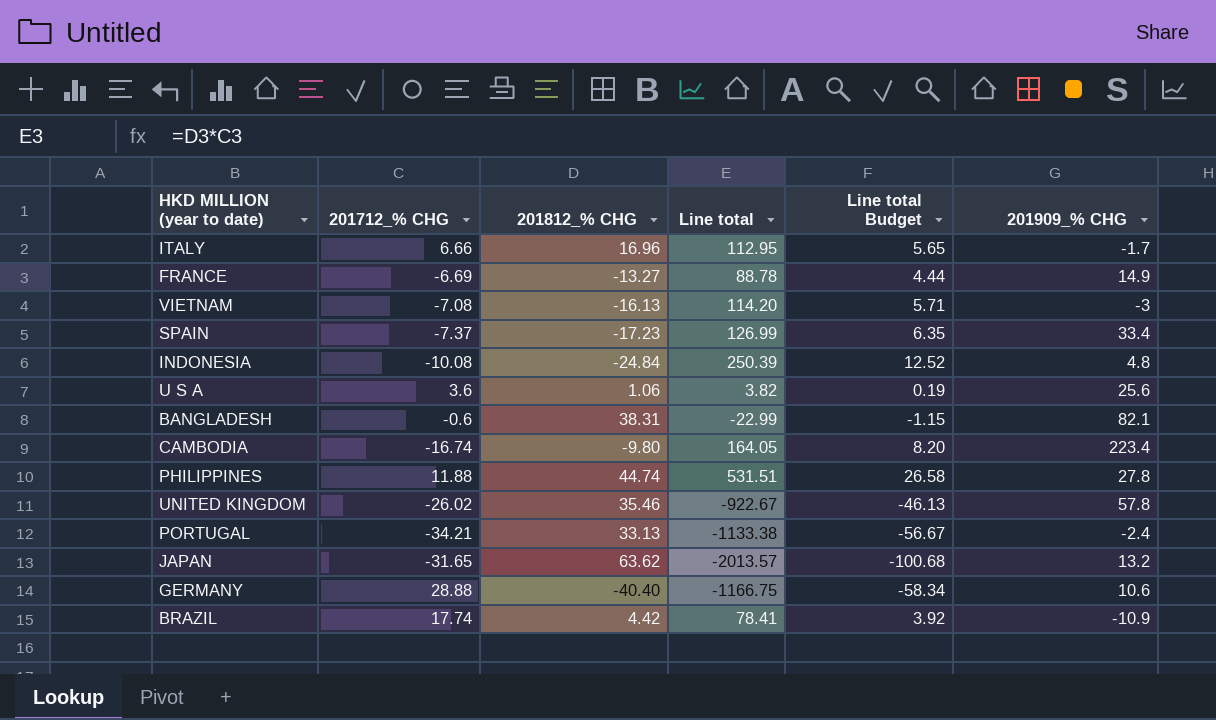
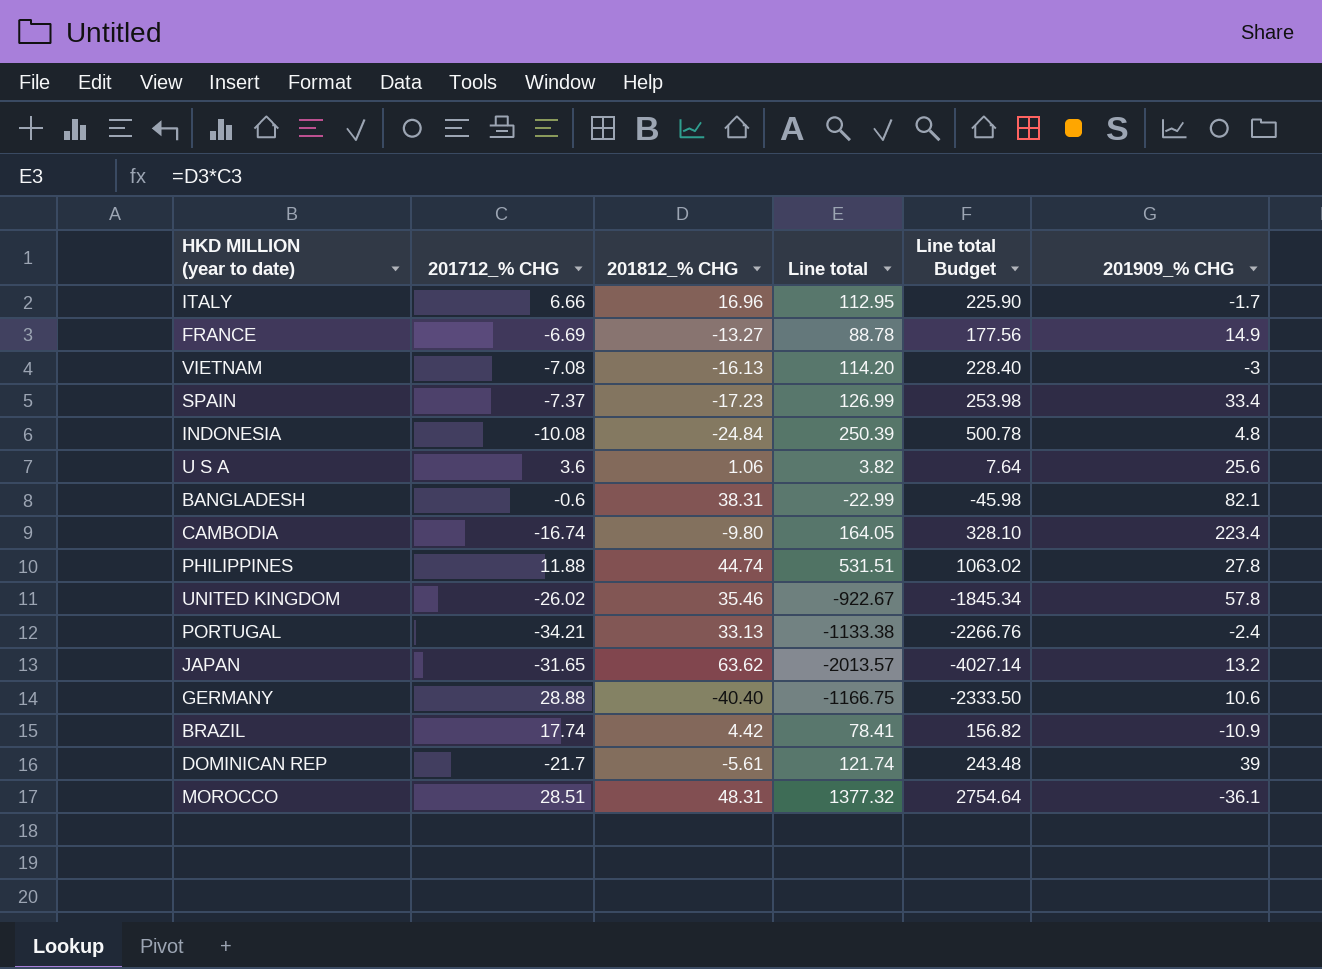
column Line total Budget | formula: [Line total] * 0.05 -> [Line total] * 2
row DOMINICAN REP: none -> -21.7 | -5.61 | 121.74 | 243.48 | 39
row MOROCCO: none -> 28.51 | 48.31 | 1377.32 | 2754.64 | -36.1

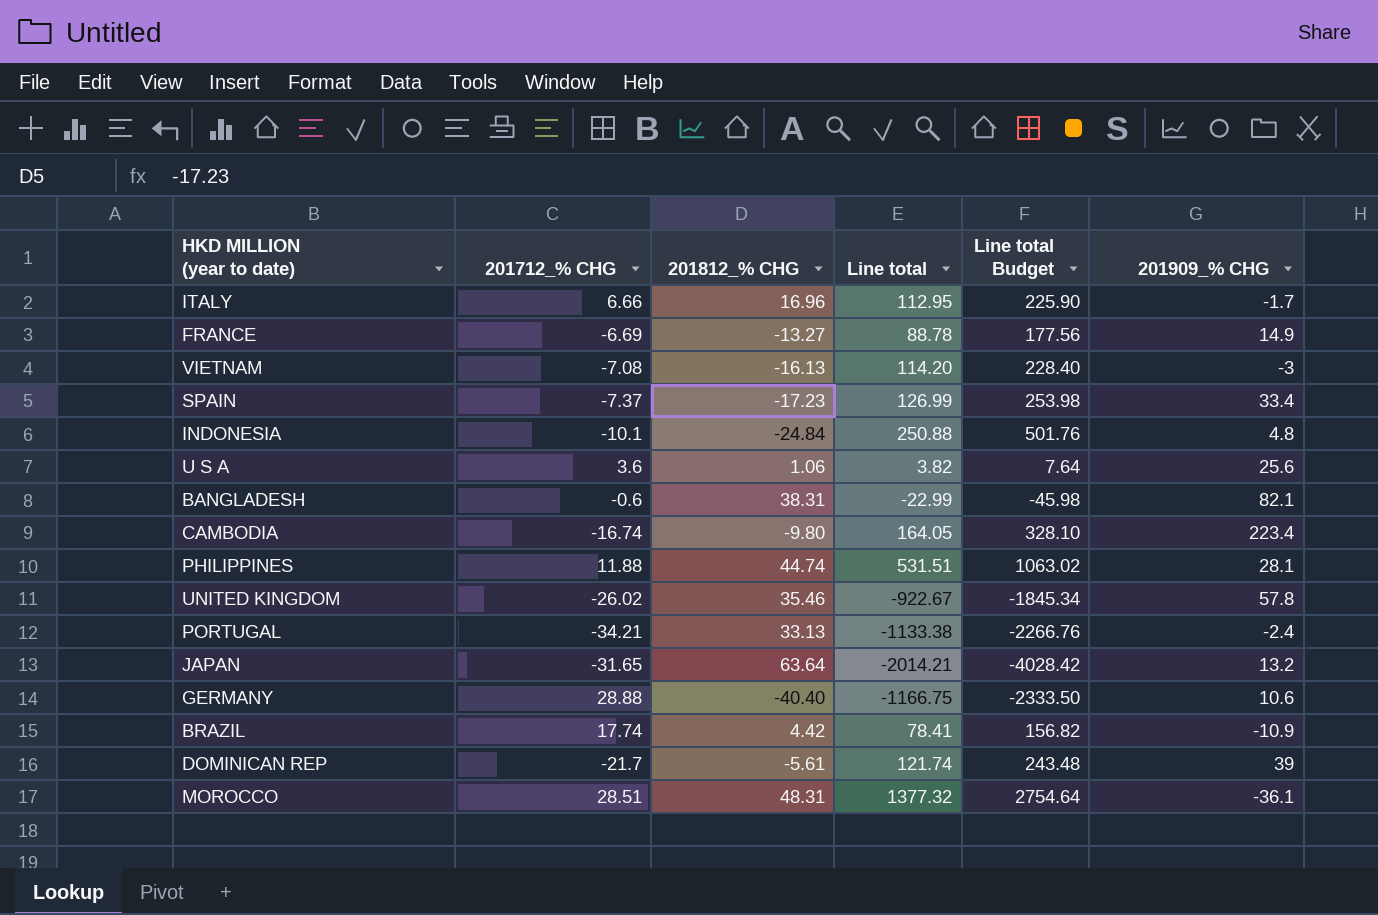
INDONESIA | 201712_% CHG: -10.08 -> -10.1
INDONESIA | Line total: 250.39 -> 250.88
INDONESIA | Line total Budget: 500.78 -> 501.76
PHILIPPINES | 201909_% CHG: 27.8 -> 28.1
JAPAN | 201812_% CHG: 63.62 -> 63.64
JAPAN | Line total: -2013.57 -> -2014.21
JAPAN | Line total Budget: -4027.14 -> -4028.42

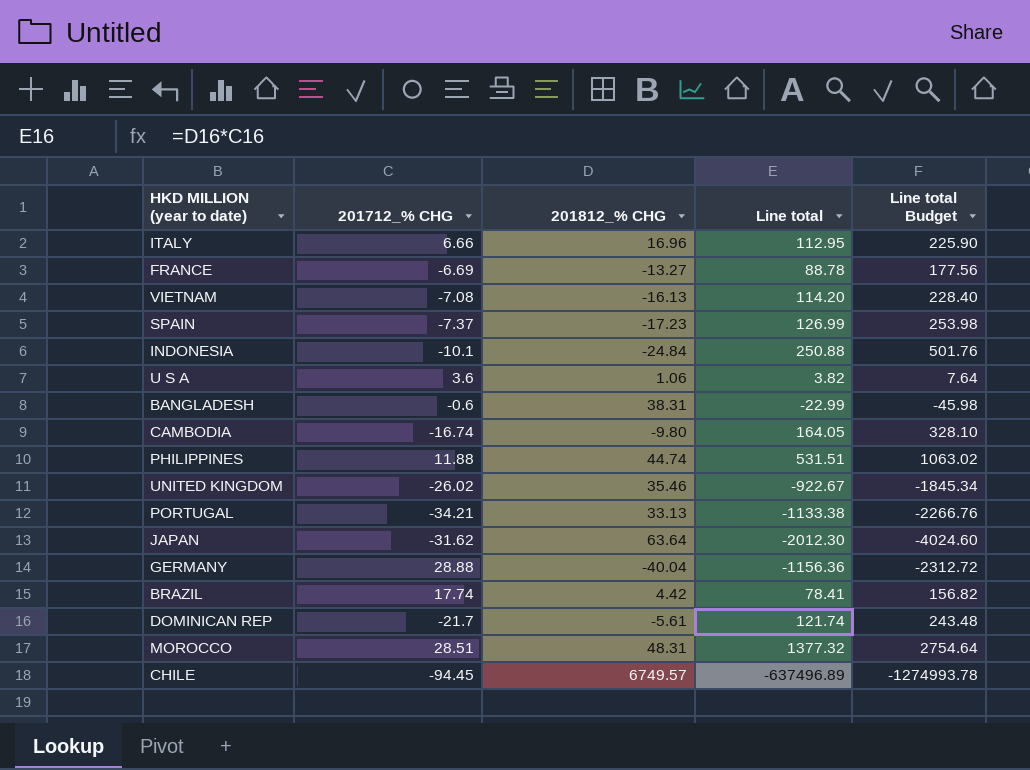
column 201909_% CHG | position: 6 -> none
JAPAN | 201712_% CHG: -31.65 -> -31.62
JAPAN | Line total: -2014.21 -> -2012.30
JAPAN | Line total Budget: -4028.42 -> -4024.60
GERMANY | 201812_% CHG: -40.40 -> -40.04
GERMANY | Line total: -1166.75 -> -1156.36
GERMANY | Line total Budget: -2333.50 -> -2312.72
row CHILE: none -> -94.45 | 6749.57 | -637496.89 | -1274993.78

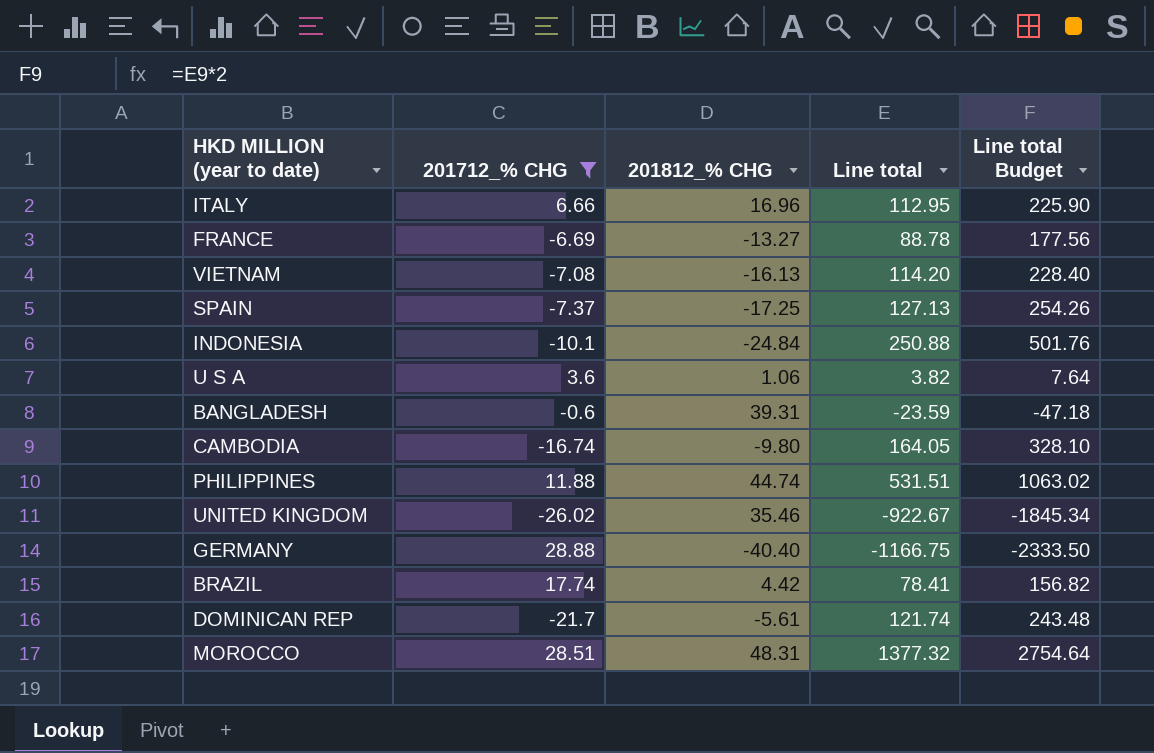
filter: none -> 201712_% CHG >= -26.02
SPAIN | 201812_% CHG: -17.23 -> -17.25
SPAIN | Line total: 126.99 -> 127.13
SPAIN | Line total Budget: 253.98 -> 254.26
BANGLADESH | 201812_% CHG: 38.31 -> 39.31
BANGLADESH | Line total: -22.99 -> -23.59
BANGLADESH | Line total Budget: -45.98 -> -47.18
GERMANY | 201812_% CHG: -40.04 -> -40.40
GERMANY | Line total: -1156.36 -> -1166.75
GERMANY | Line total Budget: -2312.72 -> -2333.50

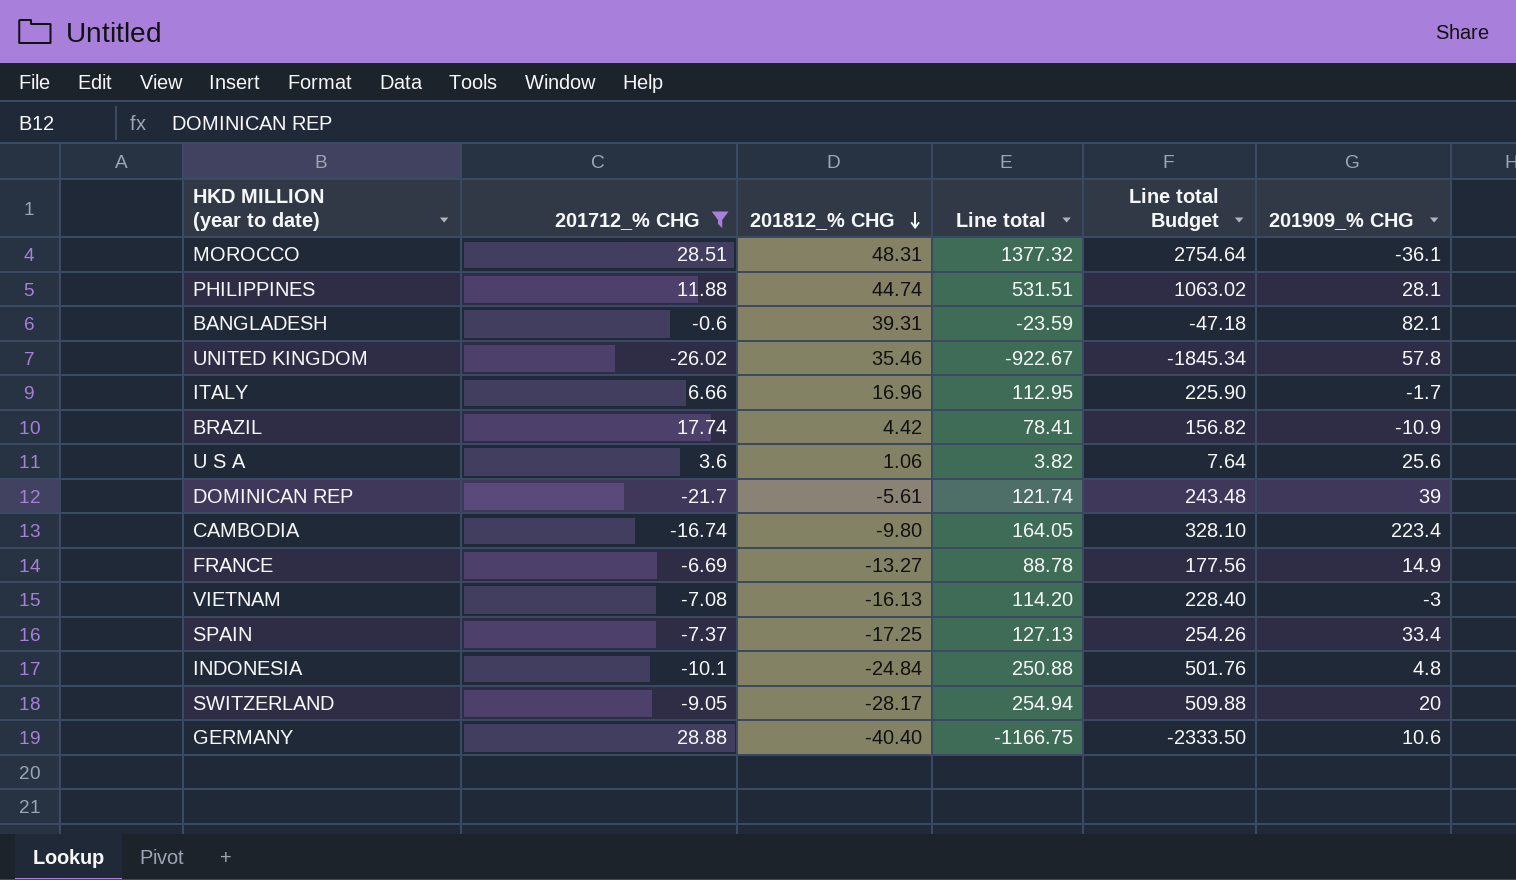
row order: none -> 201812_% CHG descending
column 201909_% CHG | position: none -> 6
row SWITZERLAND: none -> -9.05 | -28.17 | 254.94 | 509.88 | 20

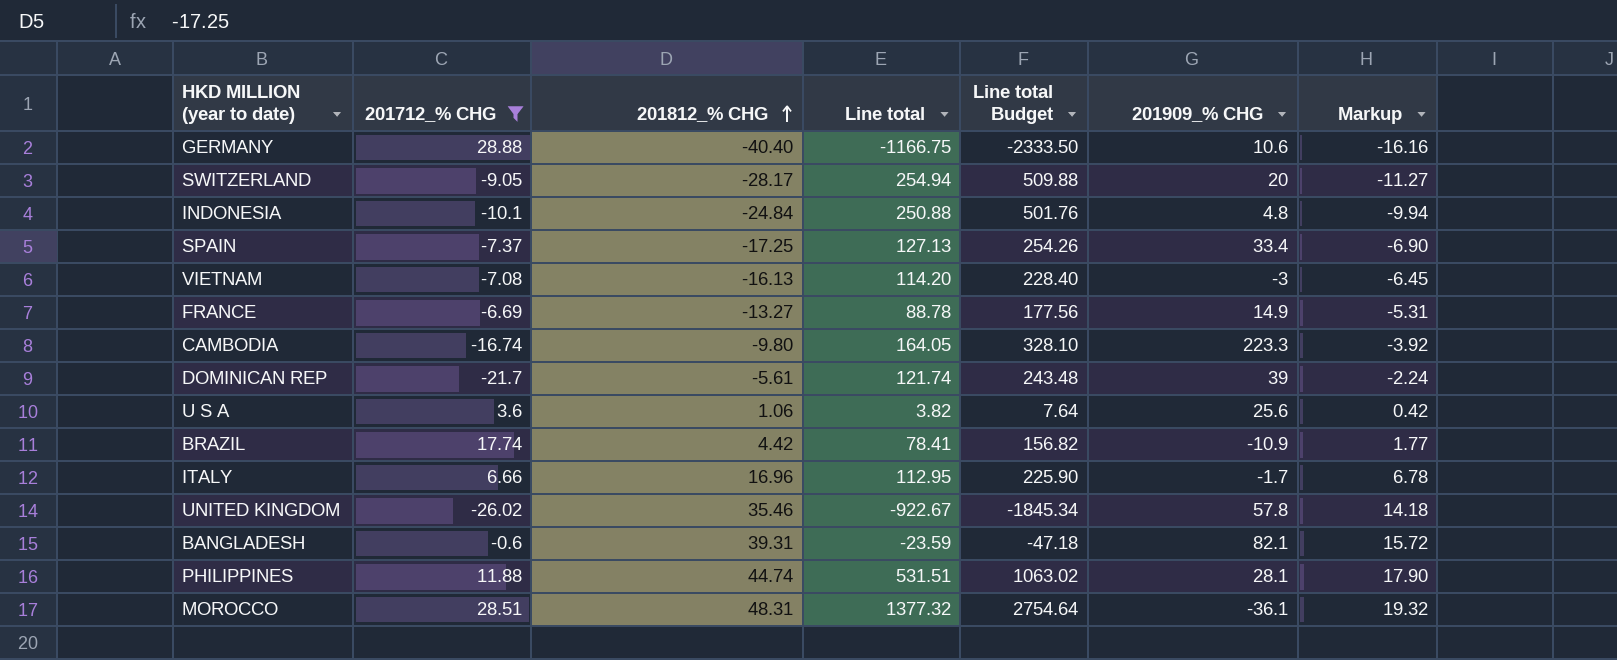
row order: 201812_% CHG descending -> 201812_% CHG ascending
column Markup | formula: none -> [201812_% CHG] * 0.4
CAMBODIA | 201909_% CHG: 223.4 -> 223.3

